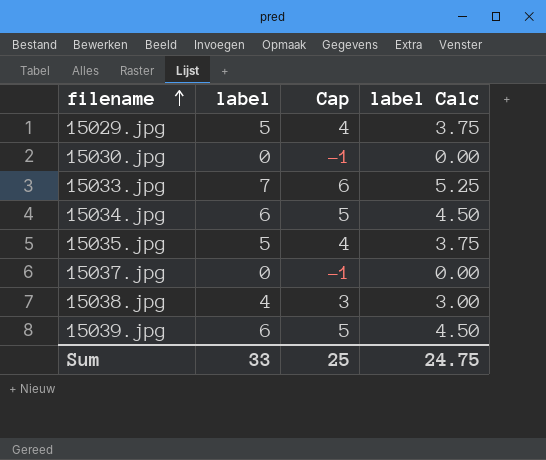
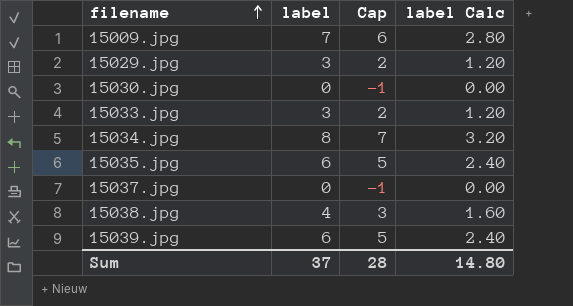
column label Calc | formula: [label] * 0.75 -> [label] * 0.4
row 15009.jpg: none -> 7 | 6 | 2.80
15029.jpg | label: 5 -> 3
15029.jpg | Cap: 4 -> 2
15033.jpg | label: 7 -> 3
15033.jpg | Cap: 6 -> 2
15034.jpg | label: 6 -> 8
15034.jpg | Cap: 5 -> 7
15035.jpg | label: 5 -> 6
15035.jpg | Cap: 4 -> 5
Sum | label: 33 -> 37
Sum | Cap: 25 -> 28
Sum | label Calc: 24.75 -> 14.80

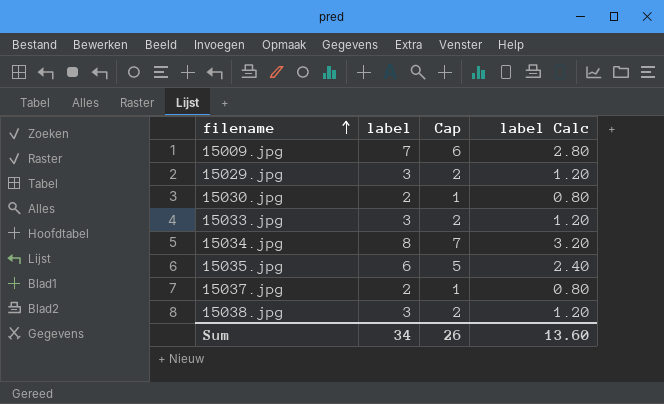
row 15039.jpg: 6 | 5 | 2.40 -> none
15030.jpg | label: 0 -> 2
15030.jpg | Cap: -1 -> 1
15030.jpg | label Calc: 0.00 -> 0.80
15037.jpg | label: 0 -> 2
15037.jpg | Cap: -1 -> 1
15037.jpg | label Calc: 0.00 -> 0.80
15038.jpg | label: 4 -> 3
15038.jpg | Cap: 3 -> 2
15038.jpg | label Calc: 1.60 -> 1.20
Sum | label: 37 -> 34
Sum | Cap: 28 -> 26
Sum | label Calc: 14.80 -> 13.60

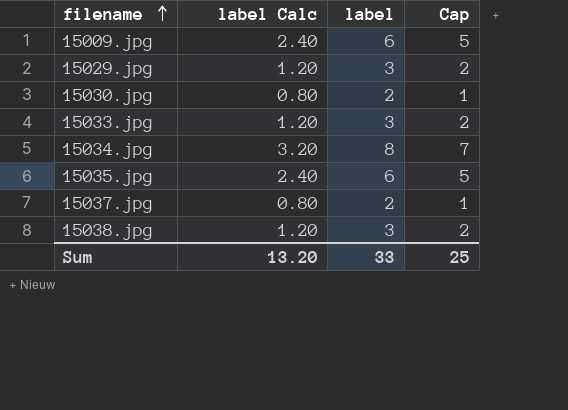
column label Calc | position: 4 -> 2
15009.jpg | label Calc: 2.80 -> 2.40
15009.jpg | label: 7 -> 6
15009.jpg | Cap: 6 -> 5
Sum | label Calc: 13.60 -> 13.20
Sum | label: 34 -> 33
Sum | Cap: 26 -> 25

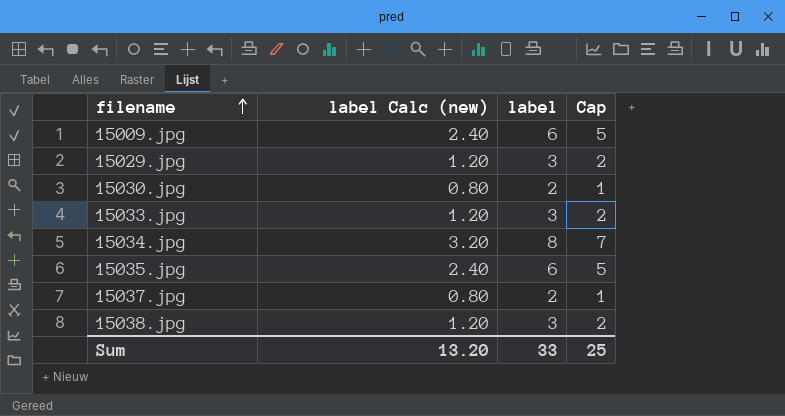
column name: label Calc -> label Calc (new)

